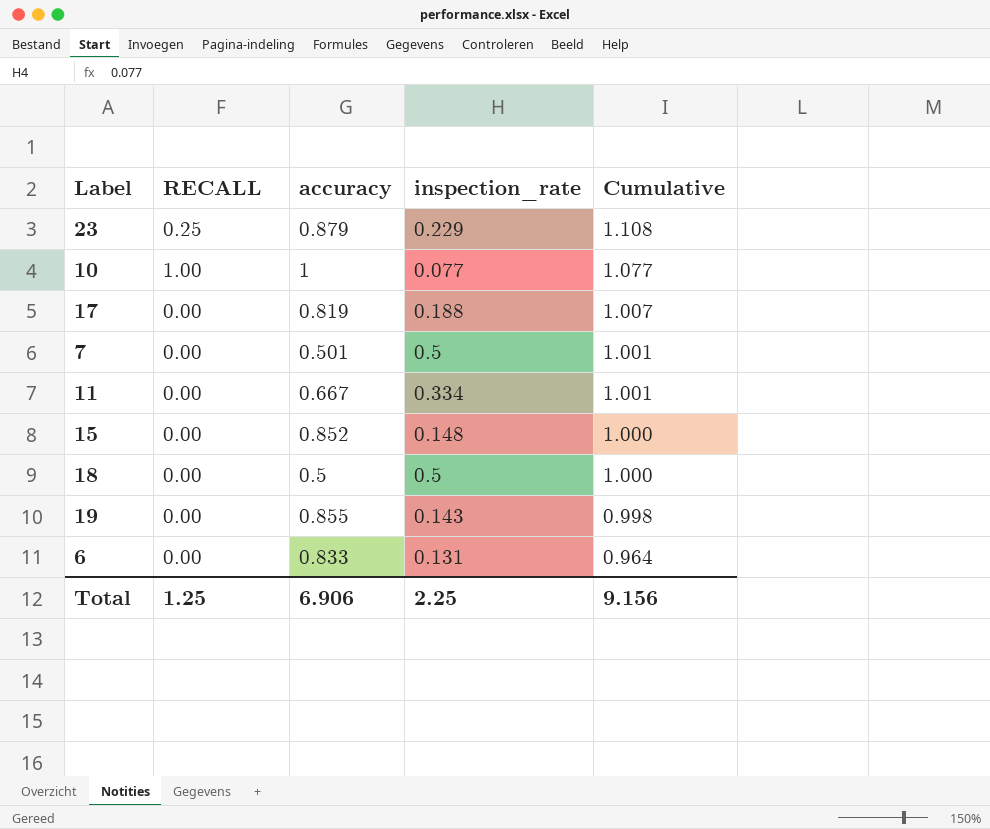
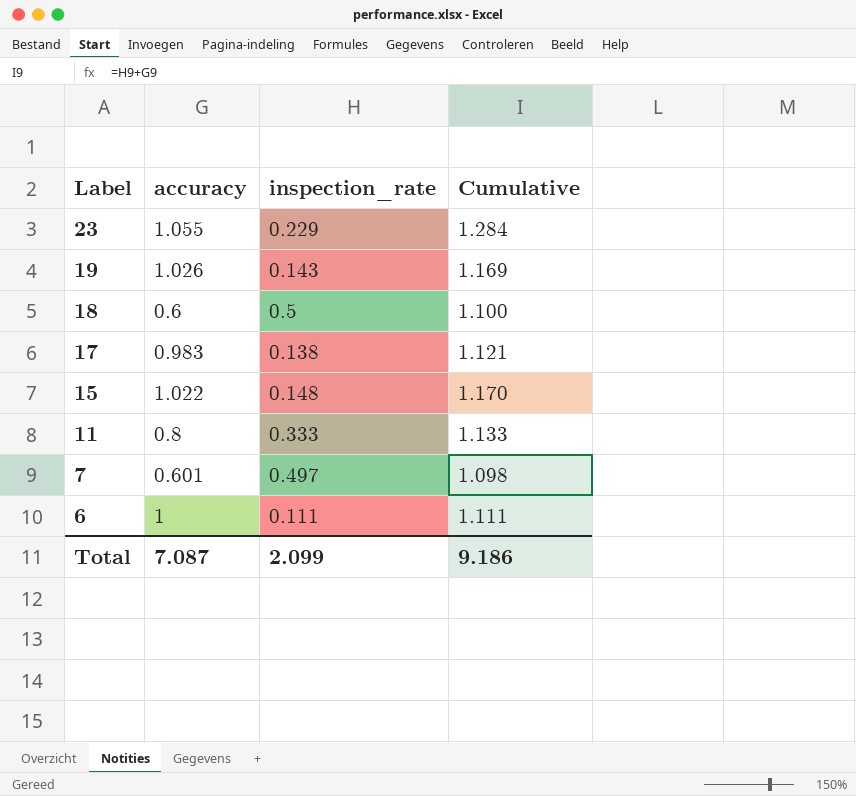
row order: Cumulative descending -> Label descending
column RECALL | position: 2 -> none
row 10: 1.00 | 1 | 0.077 | 1.077 -> none
23 | accuracy: 0.879 -> 1.055
23 | Cumulative: 1.108 -> 1.284
19 | accuracy: 0.855 -> 1.026
19 | Cumulative: 0.998 -> 1.169
18 | accuracy: 0.5 -> 0.6
18 | Cumulative: 1.000 -> 1.100
17 | accuracy: 0.819 -> 0.983
17 | inspection_rate: 0.188 -> 0.138
17 | Cumulative: 1.007 -> 1.121
15 | accuracy: 0.852 -> 1.022
15 | Cumulative: 1.000 -> 1.170
11 | accuracy: 0.667 -> 0.8
11 | inspection_rate: 0.334 -> 0.333
11 | Cumulative: 1.001 -> 1.133
7 | accuracy: 0.501 -> 0.601
7 | inspection_rate: 0.5 -> 0.497
7 | Cumulative: 1.001 -> 1.098
6 | accuracy: 0.833 -> 1
6 | inspection_rate: 0.131 -> 0.111
6 | Cumulative: 0.964 -> 1.111
Total | accuracy: 6.906 -> 7.087
Total | inspection_rate: 2.25 -> 2.099
Total | Cumulative: 9.156 -> 9.186

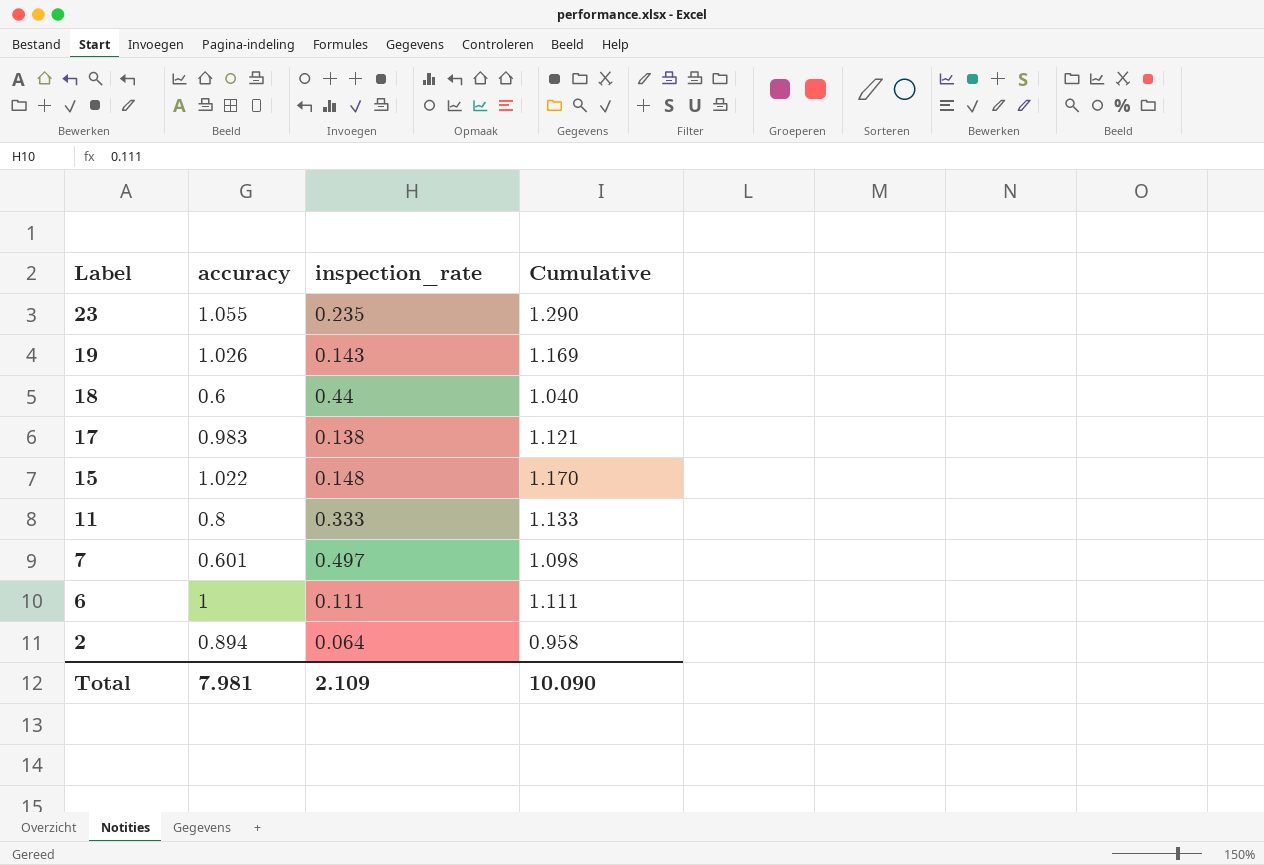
23 | inspection_rate: 0.229 -> 0.235
23 | Cumulative: 1.284 -> 1.290
18 | inspection_rate: 0.5 -> 0.44
18 | Cumulative: 1.100 -> 1.040
row 2: none -> 0.894 | 0.064 | 0.958
Total | accuracy: 7.087 -> 7.981
Total | inspection_rate: 2.099 -> 2.109
Total | Cumulative: 9.186 -> 10.090

